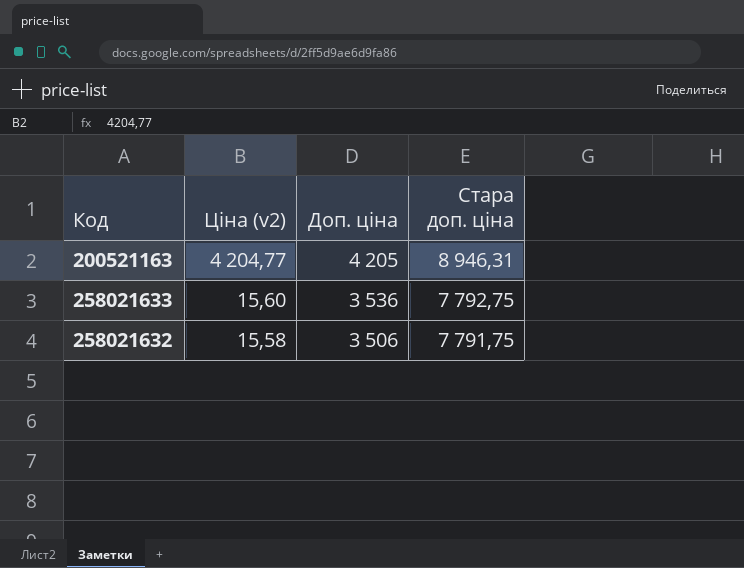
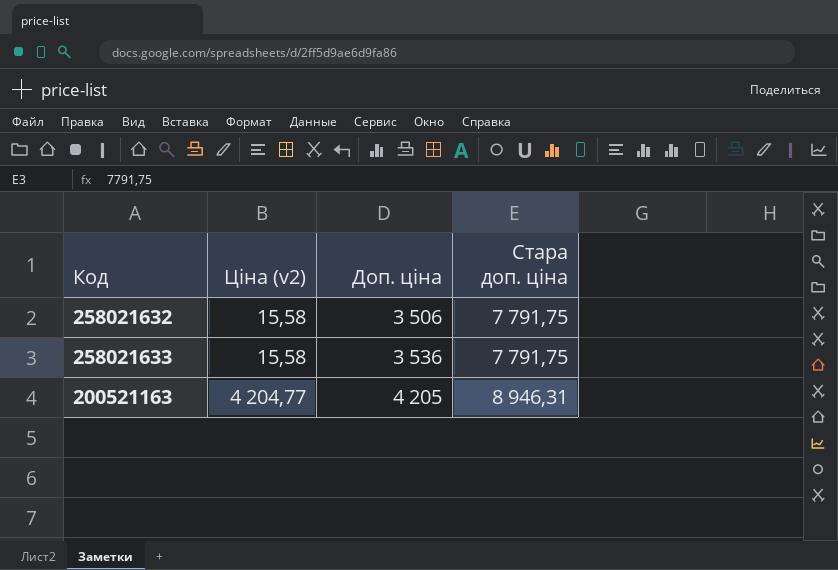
row order: Ціна (v2) descending -> Ціна (v2) ascending
258021633 | Ціна (v2): 15,60 -> 15,58
258021633 | Стара доп. ціна: 7 792,75 -> 7 791,75

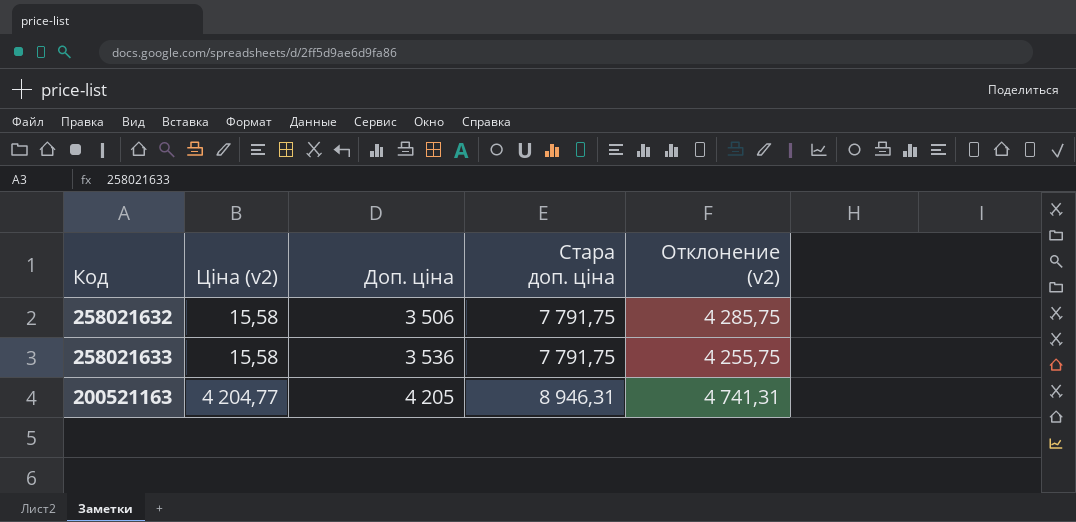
column Отклонение (v2) | formula: none -> [Стара доп. ціна] - [Доп. ціна]

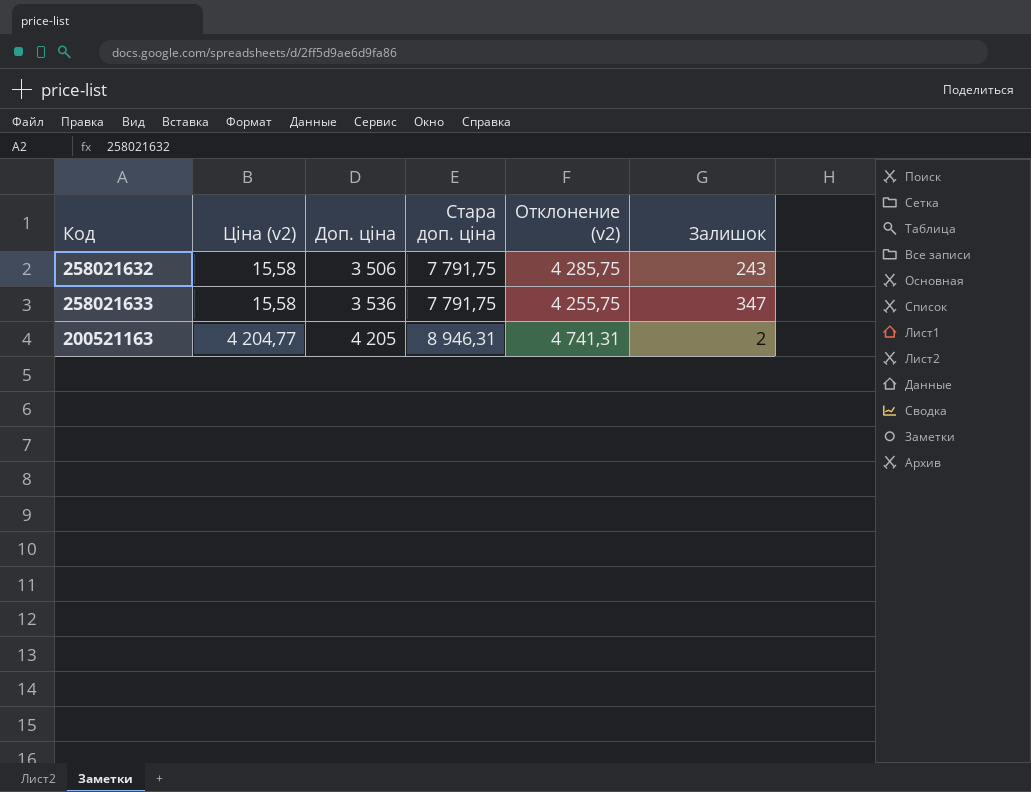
column Залишок | position: none -> 6

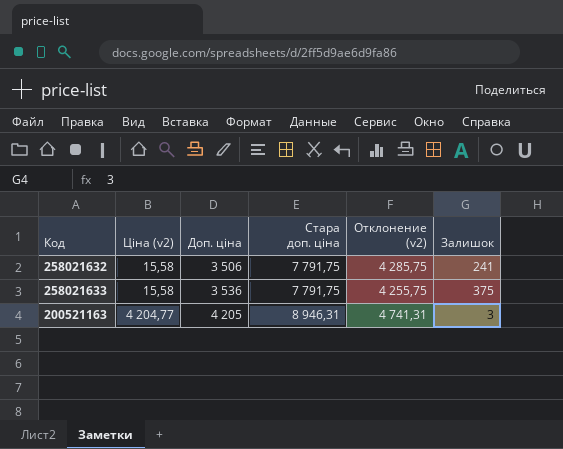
258021632 | Залишок: 243 -> 241
258021633 | Залишок: 347 -> 375
200521163 | Залишок: 2 -> 3

